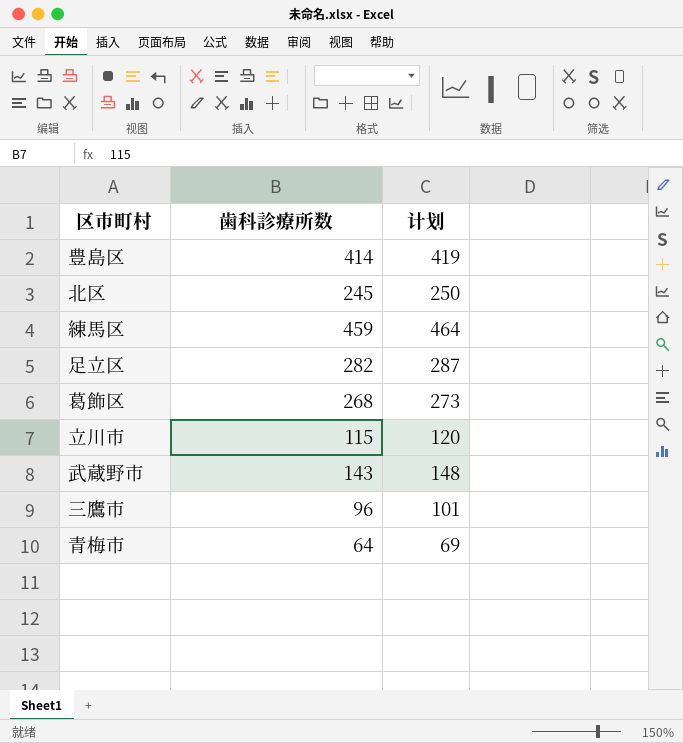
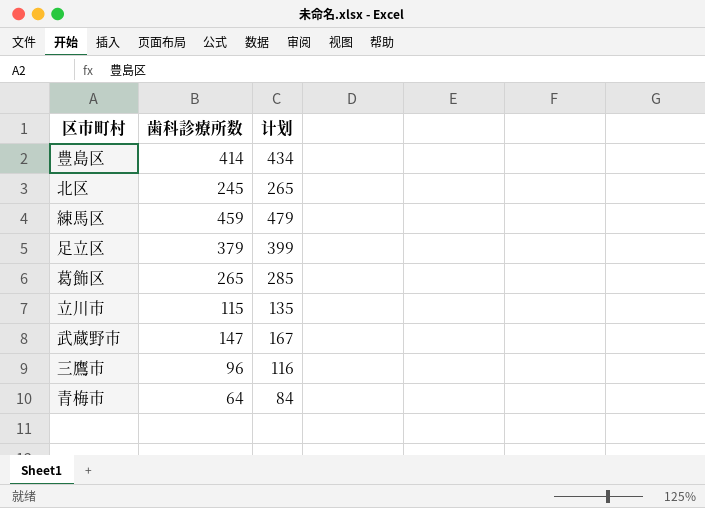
column 计划 | formula: [歯科診療所数] + 5 -> [歯科診療所数] + 20
足立区 | 歯科診療所数: 282 -> 379
葛飾区 | 歯科診療所数: 268 -> 265
武蔵野市 | 歯科診療所数: 143 -> 147

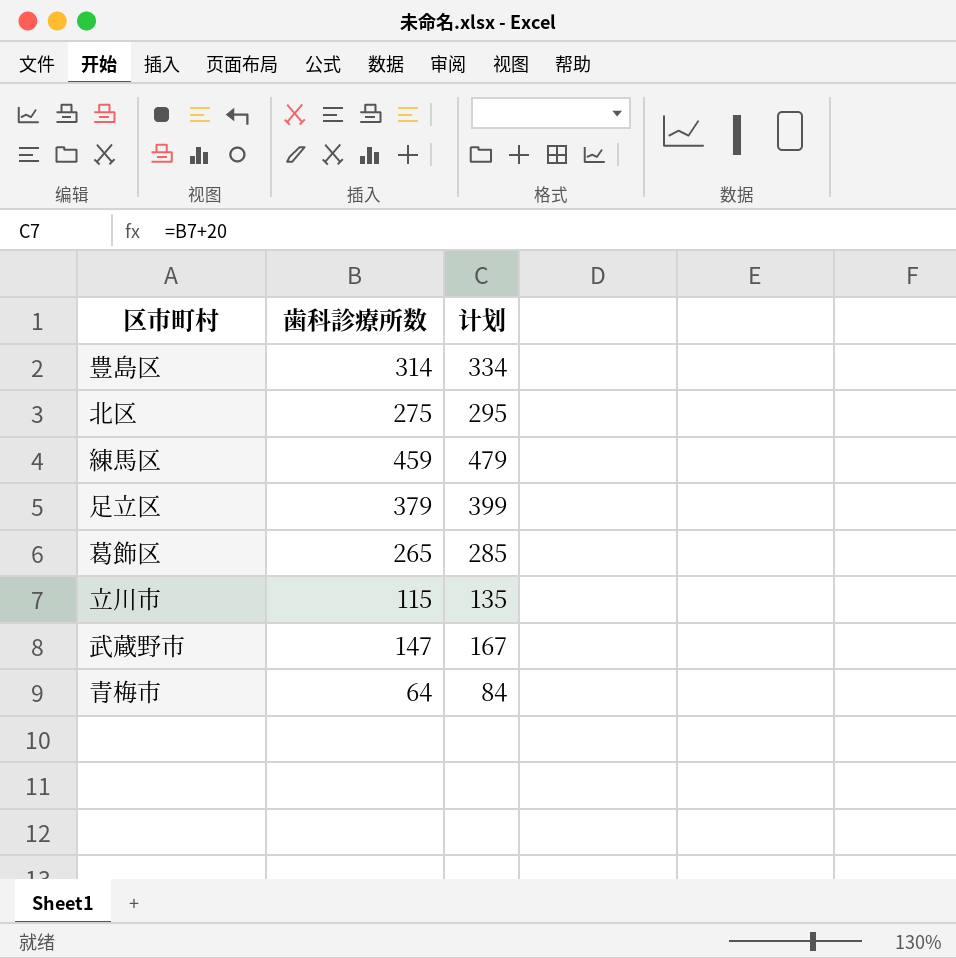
row 三鷹市: 96 | 116 -> none
豊島区 | 歯科診療所数: 414 -> 314
豊島区 | 计划: 434 -> 334
北区 | 歯科診療所数: 245 -> 275
北区 | 计划: 265 -> 295

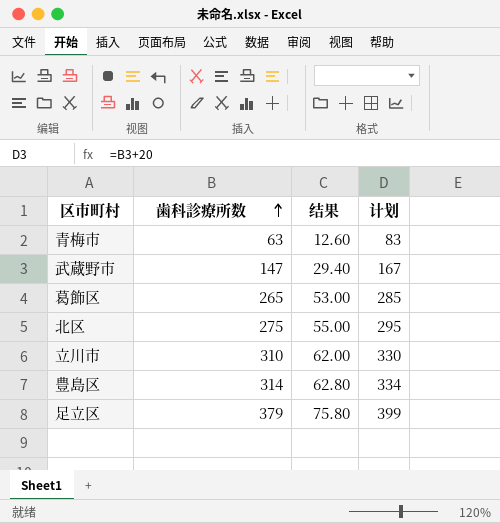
row order: none -> 歯科診療所数 ascending
column 结果 | formula: none -> [歯科診療所数] * 0.2
row 練馬区: 459 | 479 -> none
青梅市 | 歯科診療所数: 64 -> 63
青梅市 | 计划: 84 -> 83
立川市 | 歯科診療所数: 115 -> 310
立川市 | 计划: 135 -> 330

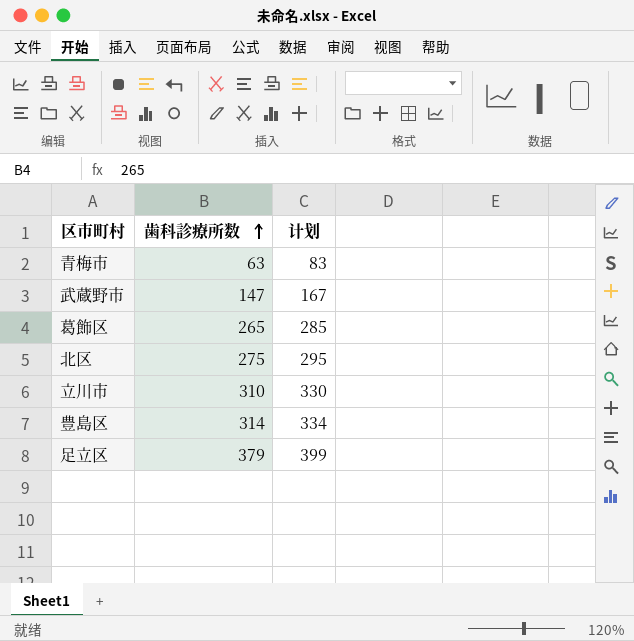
column 结果 | formula: [歯科診療所数] * 0.2 -> none

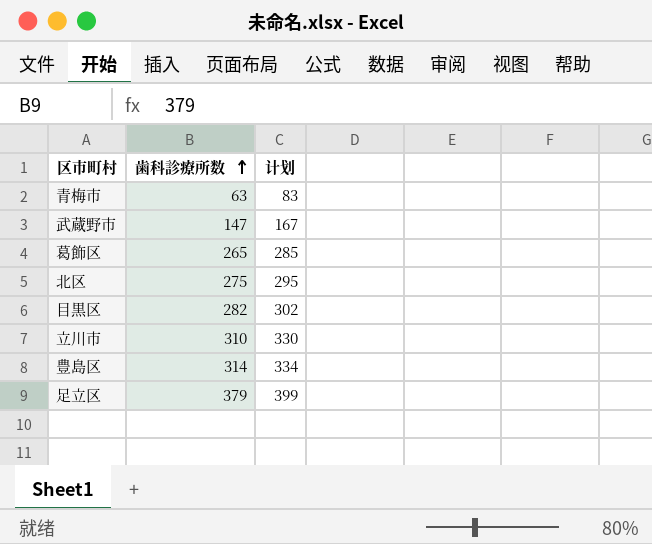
row 目黒区: none -> 282 | 302

